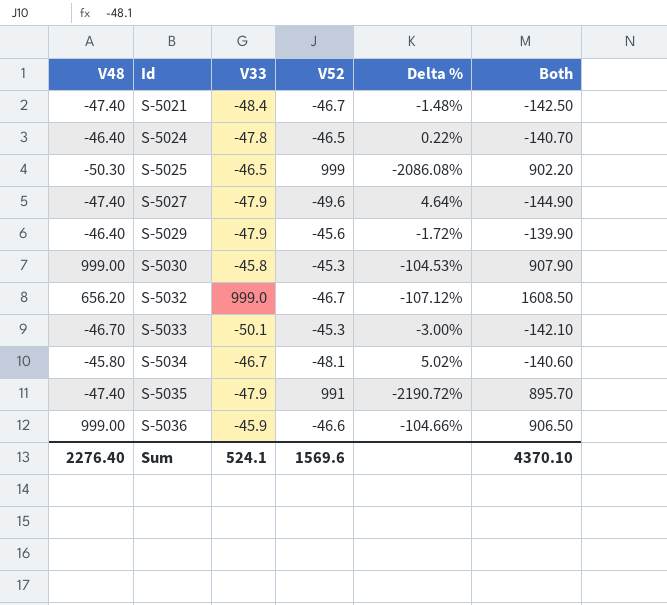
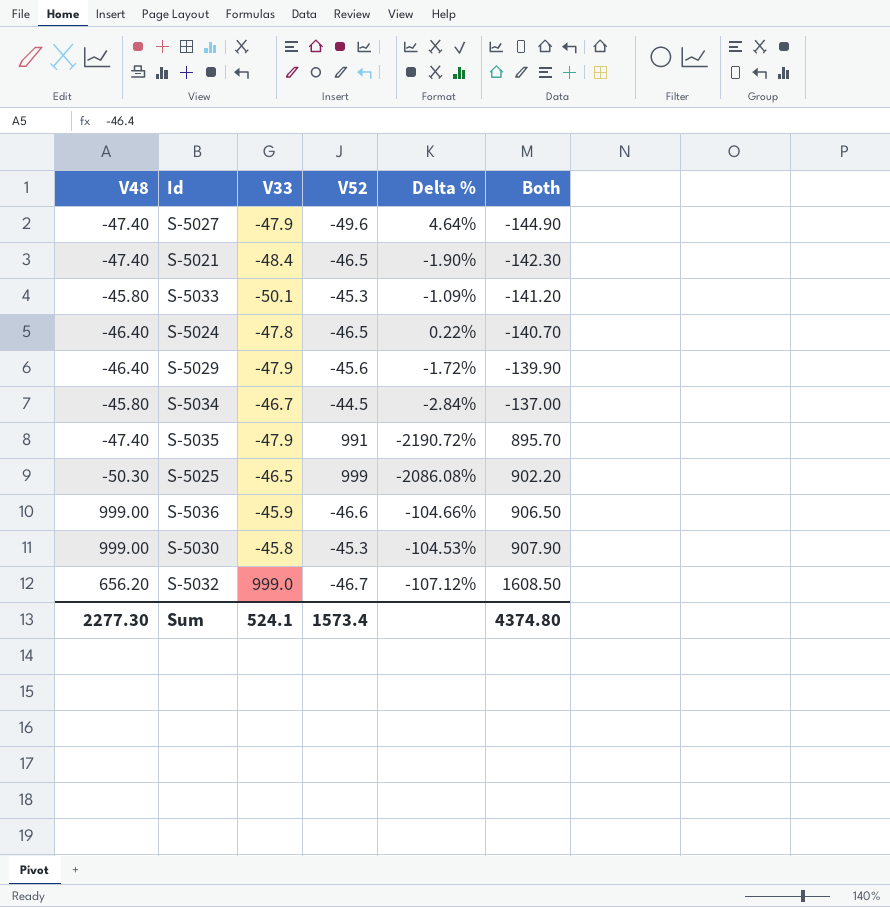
row order: Id ascending -> Both ascending
S-5021 | V52: -46.7 -> -46.5
S-5021 | Delta %: -1.48% -> -1.90%
S-5021 | Both: -142.50 -> -142.30
S-5033 | V48: -46.70 -> -45.80
S-5033 | Delta %: -3.00% -> -1.09%
S-5033 | Both: -142.10 -> -141.20
S-5034 | V52: -48.1 -> -44.5
S-5034 | Delta %: 5.02% -> -2.84%
S-5034 | Both: -140.60 -> -137.00
Sum | V48: 2276.40 -> 2277.30
Sum | V52: 1569.6 -> 1573.4
Sum | Both: 4370.10 -> 4374.80

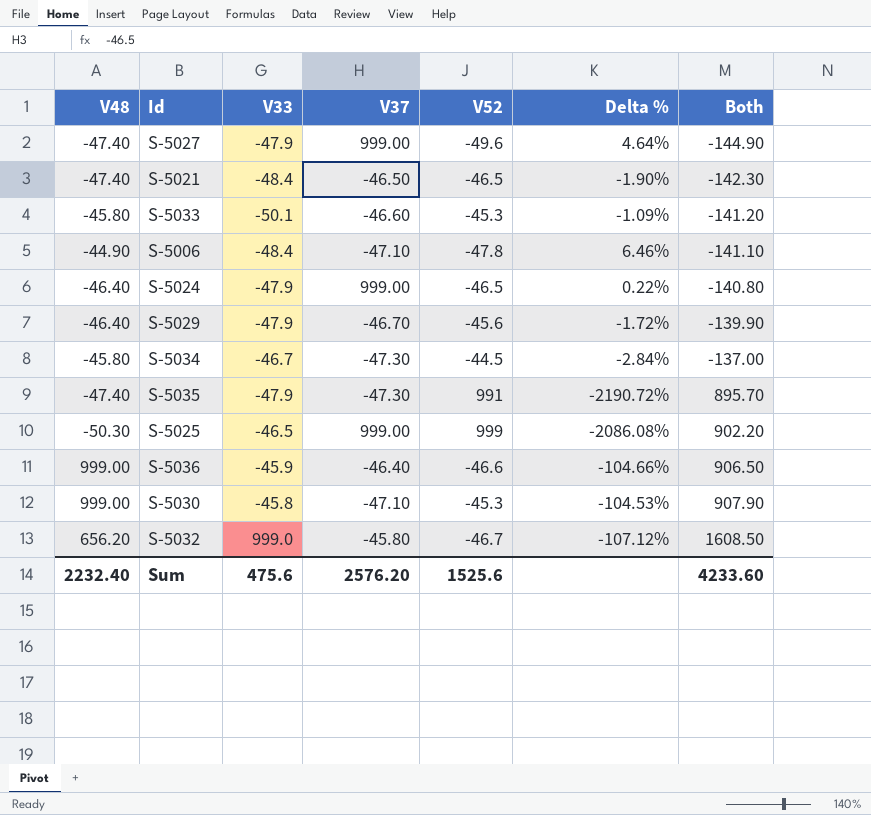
column V37 | position: none -> 4
row S-5006: none -> -44.90 | -48.4 | -47.10 | -47.8 | 6.46% | -141.10
S-5024 | V33: -47.8 -> -47.9
S-5024 | Both: -140.70 -> -140.80
Sum | V48: 2277.30 -> 2232.40
Sum | V33: 524.1 -> 475.6
Sum | V52: 1573.4 -> 1525.6
Sum | Both: 4374.80 -> 4233.60

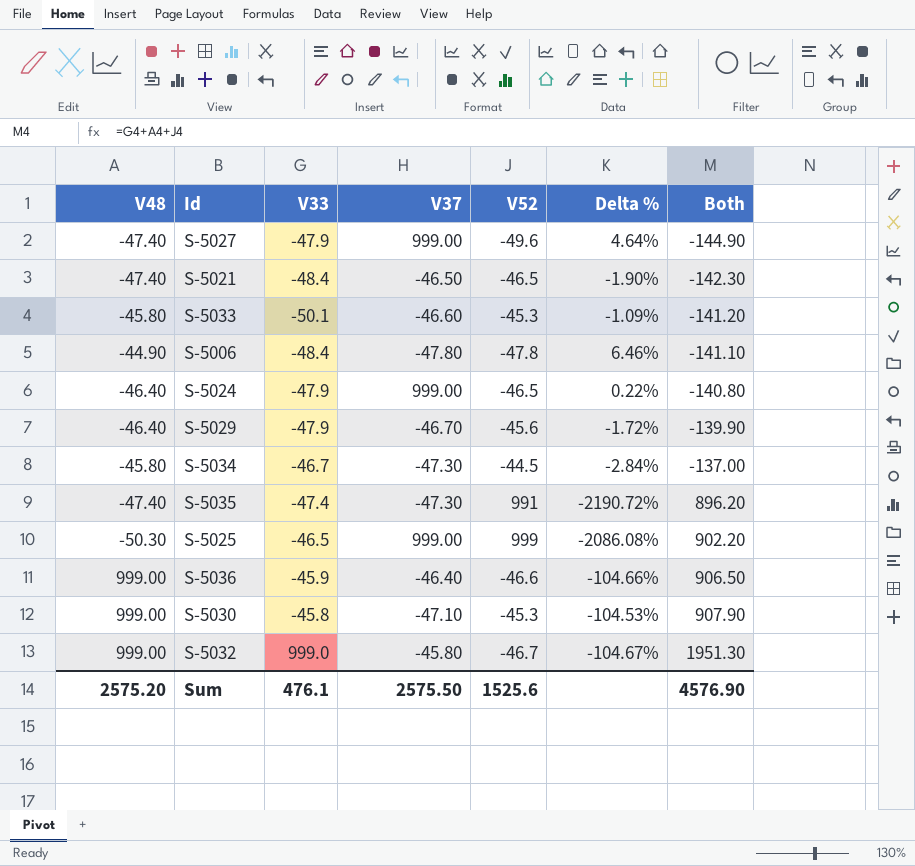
S-5006 | V37: -47.10 -> -47.80
S-5035 | V33: -47.9 -> -47.4
S-5035 | Both: 895.70 -> 896.20
S-5032 | V48: 656.20 -> 999.00
S-5032 | Delta %: -107.12% -> -104.67%
S-5032 | Both: 1608.50 -> 1951.30
Sum | V48: 2232.40 -> 2575.20
Sum | V33: 475.6 -> 476.1
Sum | V37: 2576.20 -> 2575.50
Sum | Both: 4233.60 -> 4576.90

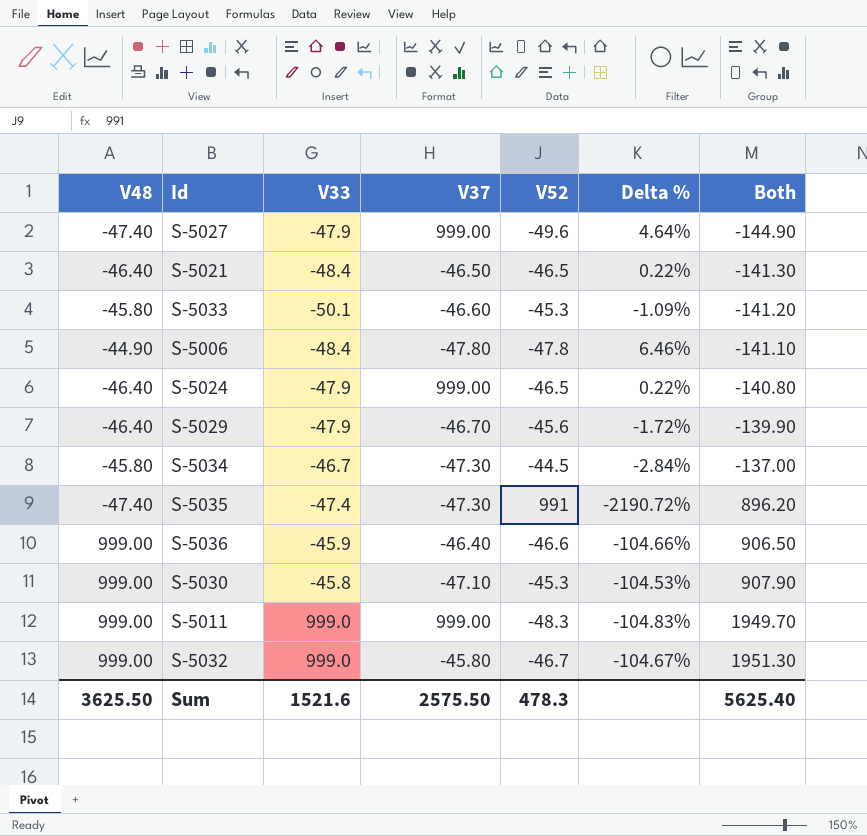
row S-5025: -50.30 | -46.5 | 999.00 | 999 | -2086.08% | 902.20 -> none
S-5021 | V48: -47.40 -> -46.40
S-5021 | Delta %: -1.90% -> 0.22%
S-5021 | Both: -142.30 -> -141.30
row S-5011: none -> 999.00 | 999.0 | 999.00 | -48.3 | -104.83% | 1949.70
Sum | V48: 2575.20 -> 3625.50
Sum | V33: 476.1 -> 1521.6
Sum | V52: 1525.6 -> 478.3
Sum | Both: 4576.90 -> 5625.40

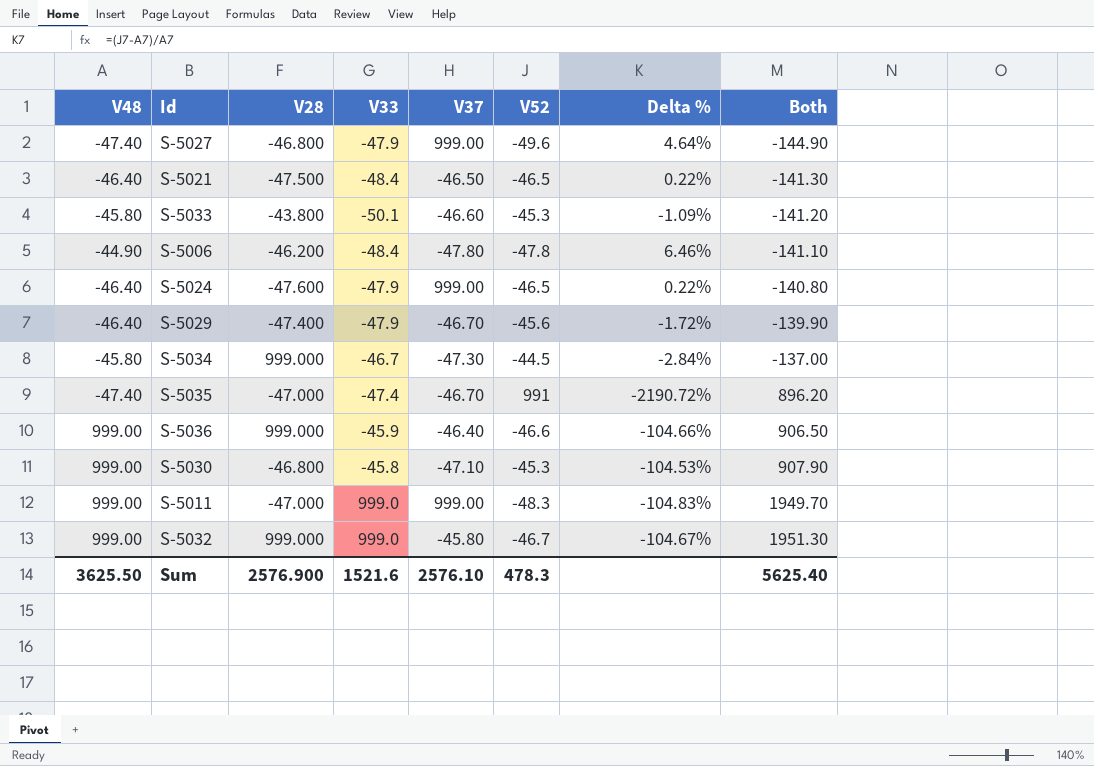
column V28 | position: none -> 3
S-5035 | V37: -47.30 -> -46.70
Sum | V37: 2575.50 -> 2576.10

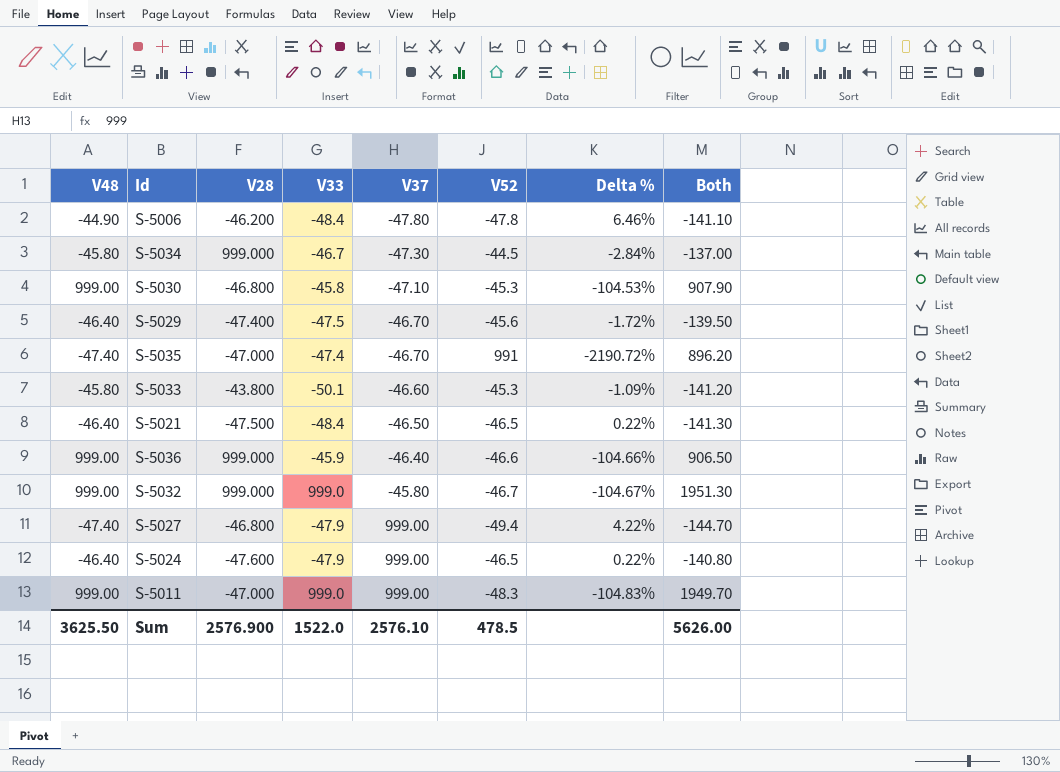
row order: Both ascending -> V37 ascending
S-5029 | V33: -47.9 -> -47.5
S-5029 | Both: -139.90 -> -139.50
S-5027 | V52: -49.6 -> -49.4
S-5027 | Delta %: 4.64% -> 4.22%
S-5027 | Both: -144.90 -> -144.70
Sum | V33: 1521.6 -> 1522.0
Sum | V52: 478.3 -> 478.5
Sum | Both: 5625.40 -> 5626.00

